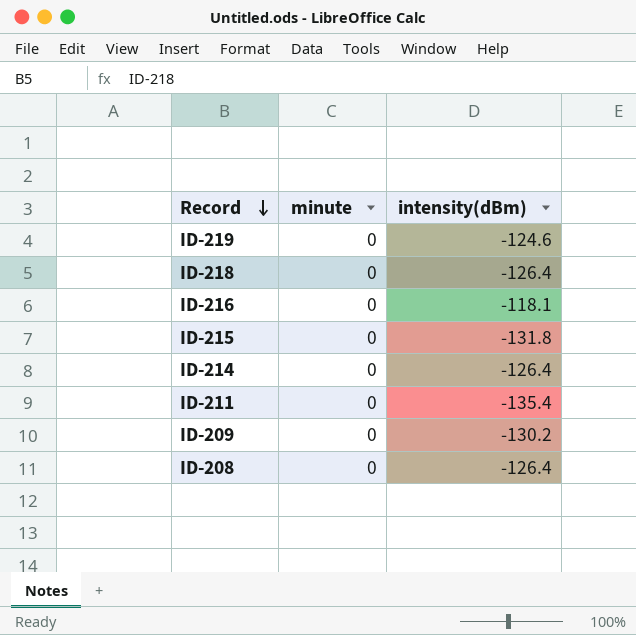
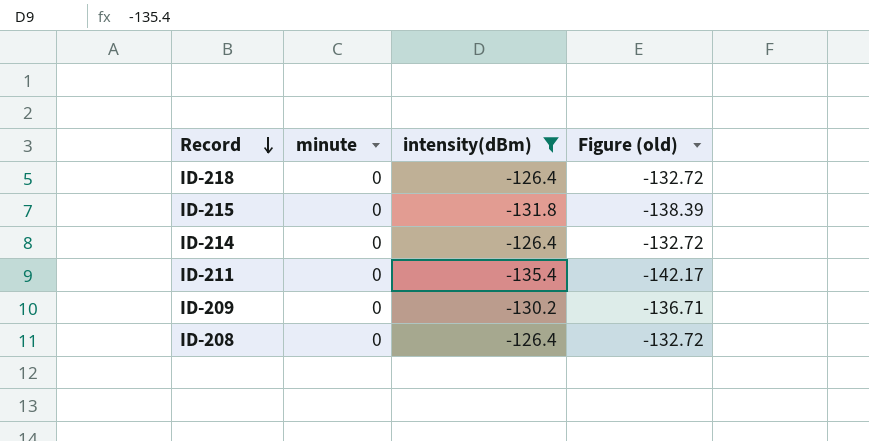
filter: none -> intensity(dBm) <= -126.4
column Figure (old) | formula: none -> [intensity(dBm)] * 1.05

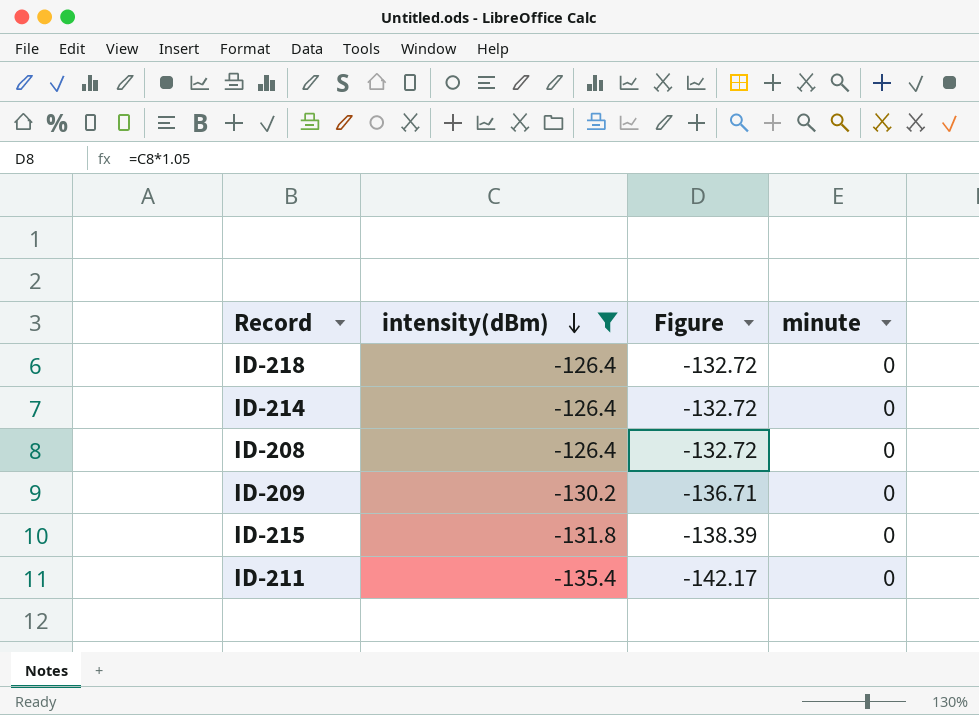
row order: Record descending -> intensity(dBm) descending
column name: Figure (old) -> Figure
column minute | position: 2 -> 4

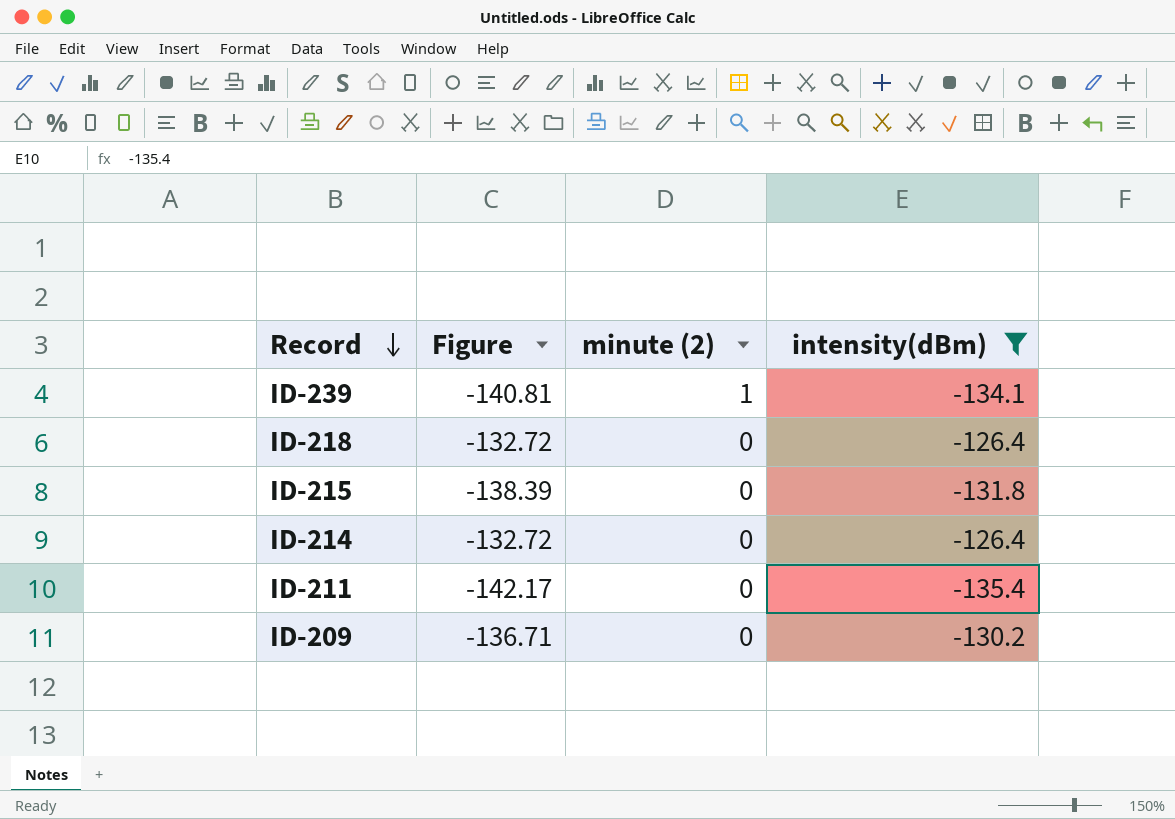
row order: intensity(dBm) descending -> Record descending
column name: minute -> minute (2)
column intensity(dBm) | position: 2 -> 4
row ID-208: -126.4 | -132.72 | 0 -> none
row ID-239: none -> -140.81 | 1 | -134.1

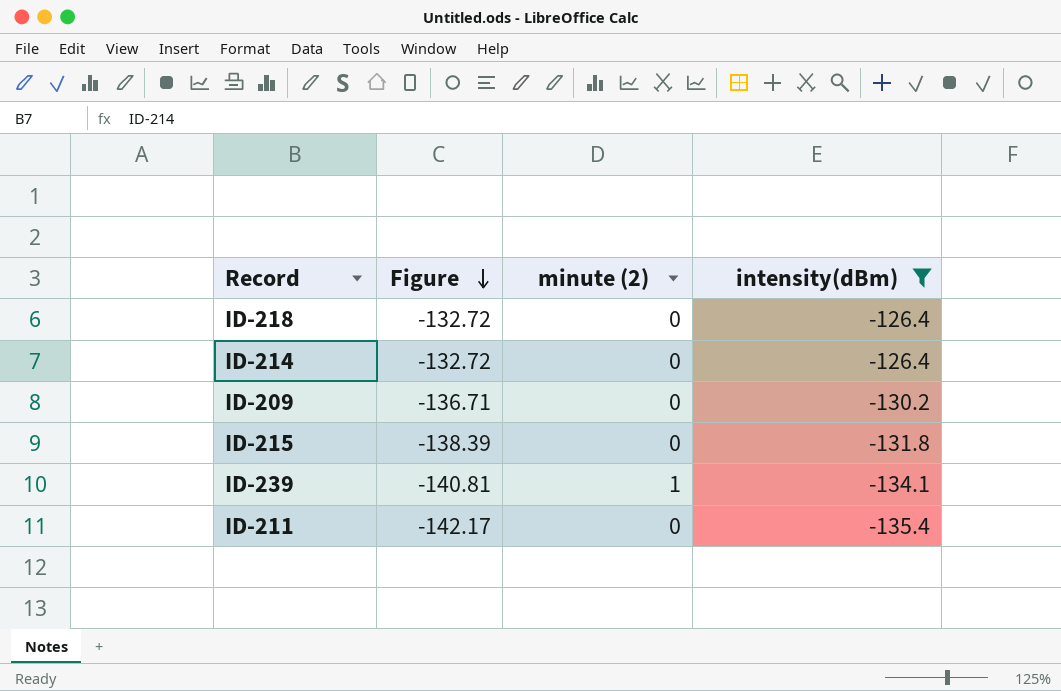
row order: Record descending -> Figure descending

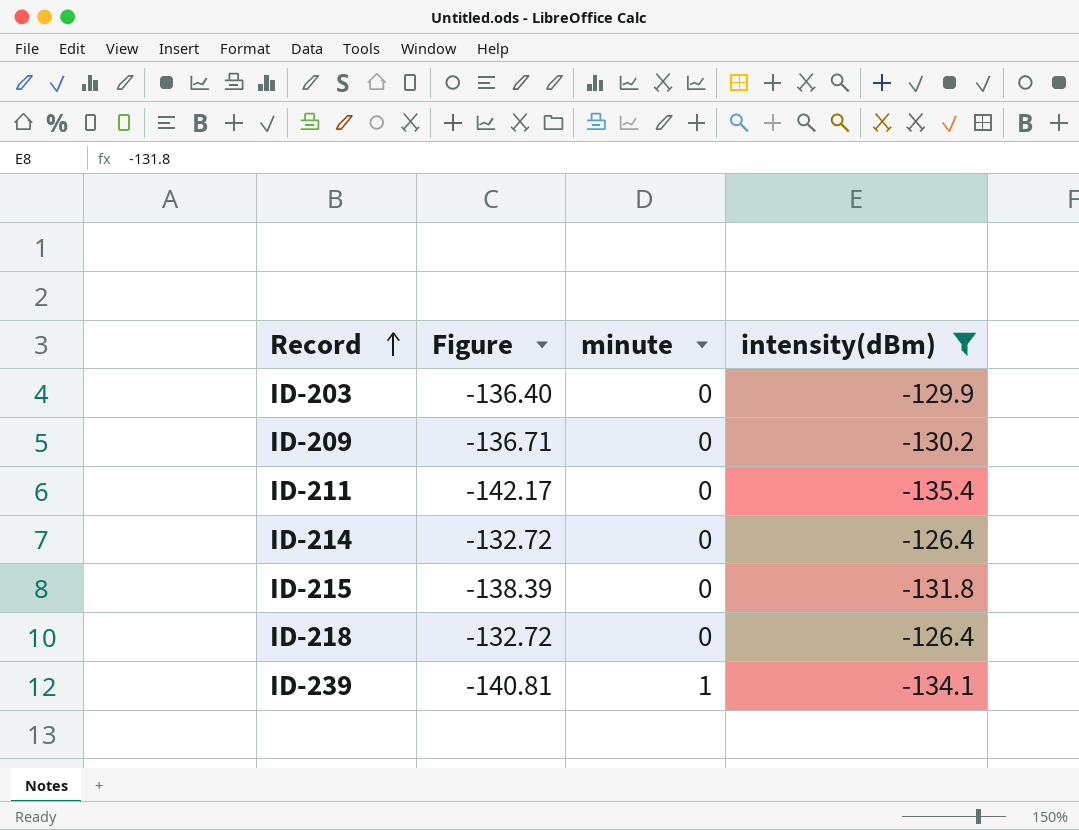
row order: Figure descending -> Record ascending
column name: minute (2) -> minute
row ID-203: none -> -136.40 | 0 | -129.9

